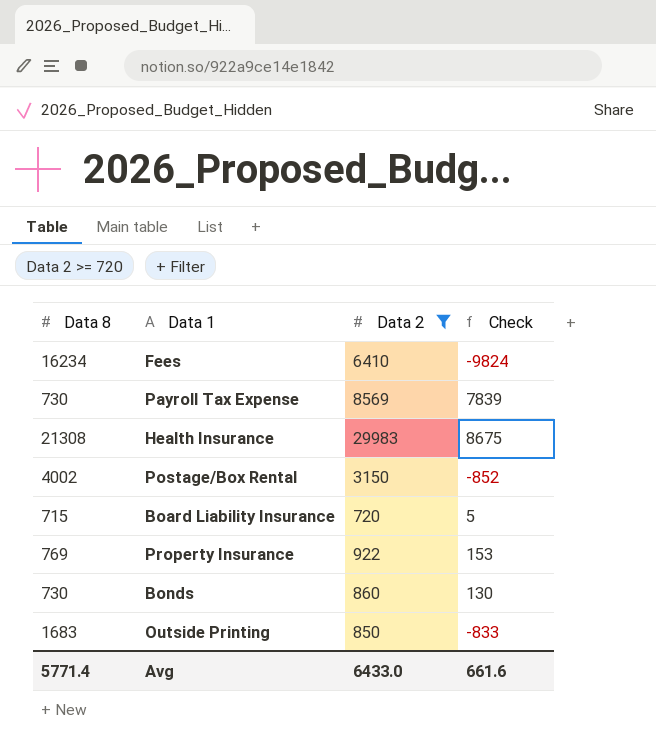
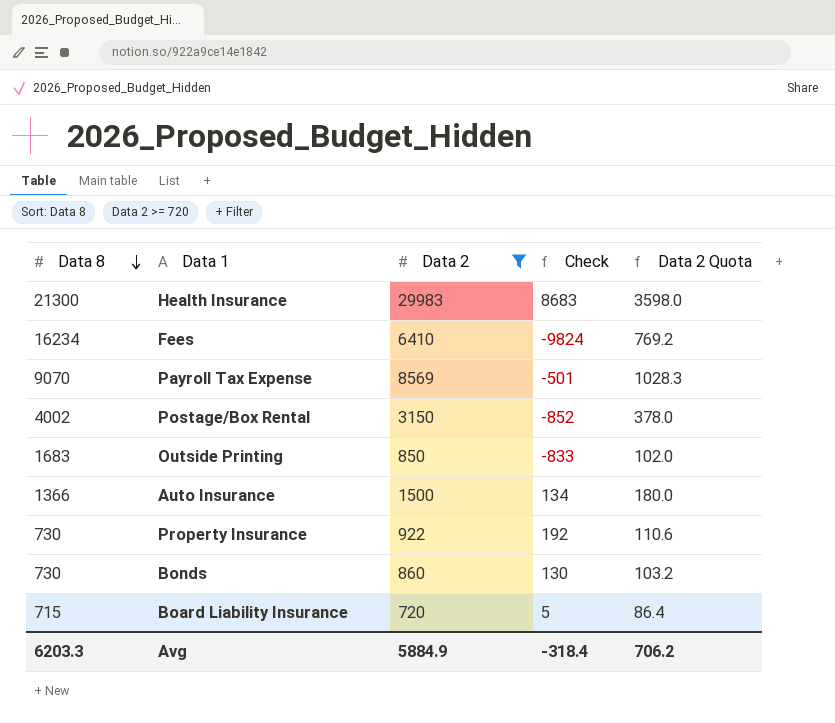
row order: none -> Data 8 descending
column Data 2 Quota | formula: none -> [Data 2] * 0.12
Health Insurance | Data 8: 21308 -> 21300
Health Insurance | Check: 8675 -> 8683
Payroll Tax Expense | Data 8: 730 -> 9070
Payroll Tax Expense | Check: 7839 -> -501
row Auto Insurance: none -> 1366 | 1500 | 134 | 180.0
Property Insurance | Data 8: 769 -> 730
Property Insurance | Check: 153 -> 192
Avg | Data 8: 5771.4 -> 6203.3
Avg | Data 2: 6433.0 -> 5884.9
Avg | Check: 661.6 -> -318.4

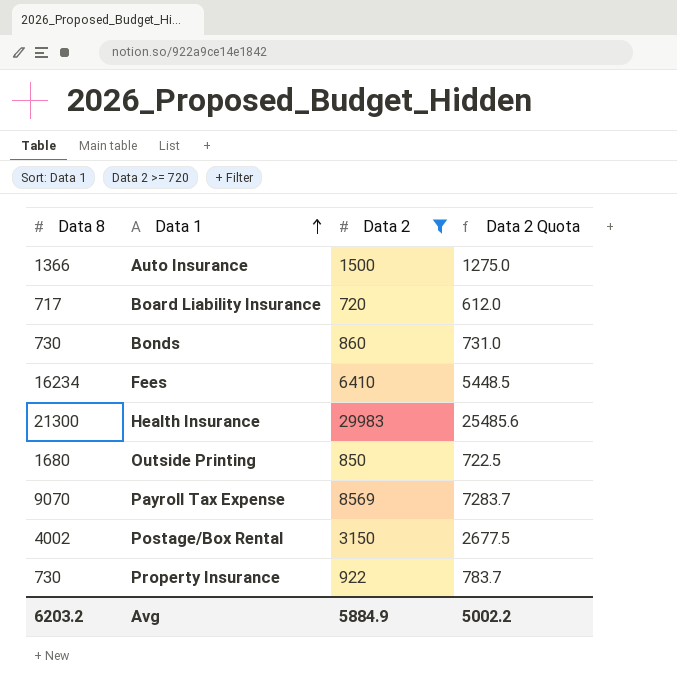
row order: Data 8 descending -> Data 1 ascending
column Check | formula: [Data 2] - [Data 8] -> none
column Data 2 Quota | formula: [Data 2] * 0.12 -> [Data 2] * 0.85
Board Liability Insurance | Data 8: 715 -> 717
Outside Printing | Data 8: 1683 -> 1680
Avg | Data 8: 6203.3 -> 6203.2
Avg | Data 2 Quota: 706.2 -> 5002.2

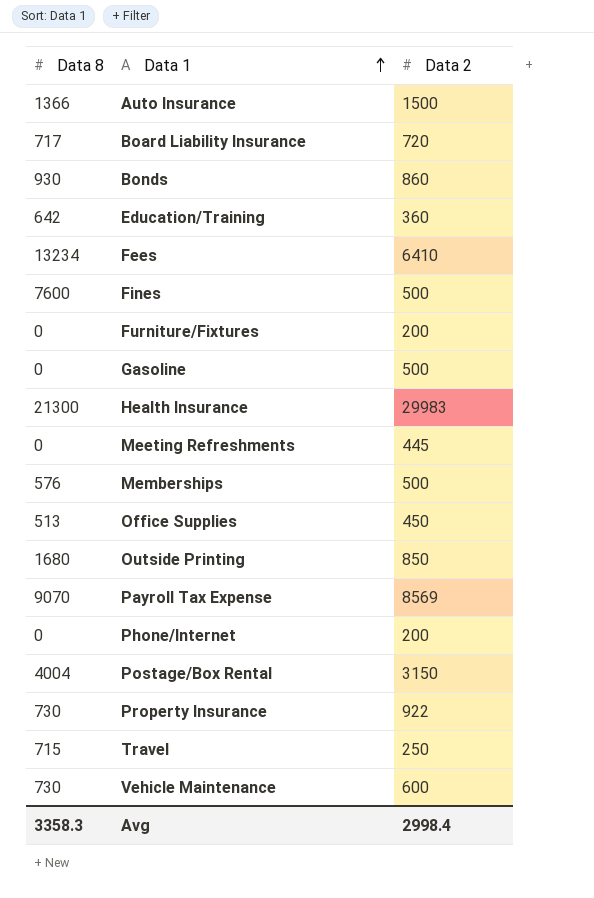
filter: Data 2 >= 720 -> none
column Data 2 Quota | formula: [Data 2] * 0.85 -> none
Bonds | Data 8: 730 -> 930
Fees | Data 8: 16234 -> 13234
Postage/Box Rental | Data 8: 4002 -> 4004
Avg | Data 8: 6203.2 -> 3358.3
Avg | Data 2: 5884.9 -> 2998.4

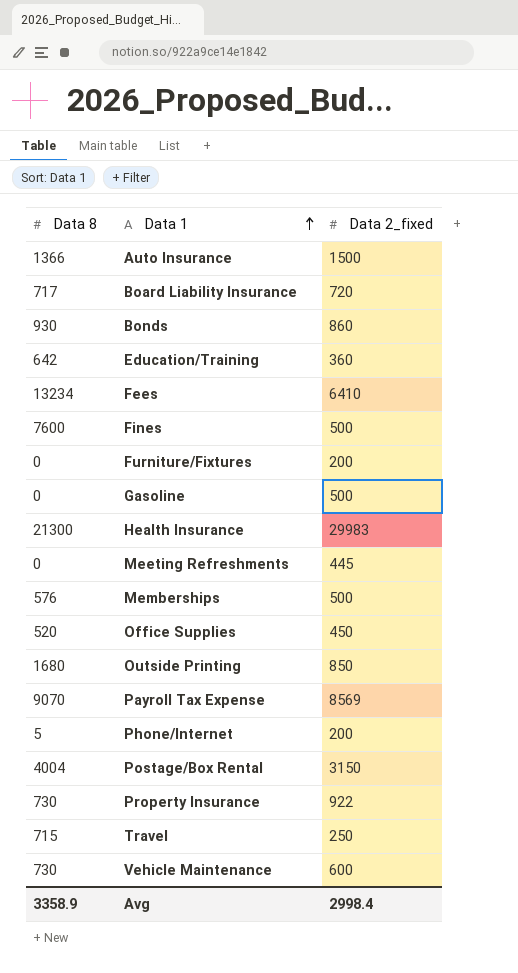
column name: Data 2 -> Data 2_fixed
Office Supplies | Data 8: 513 -> 520
Phone/Internet | Data 8: 0 -> 5
Avg | Data 8: 3358.3 -> 3358.9

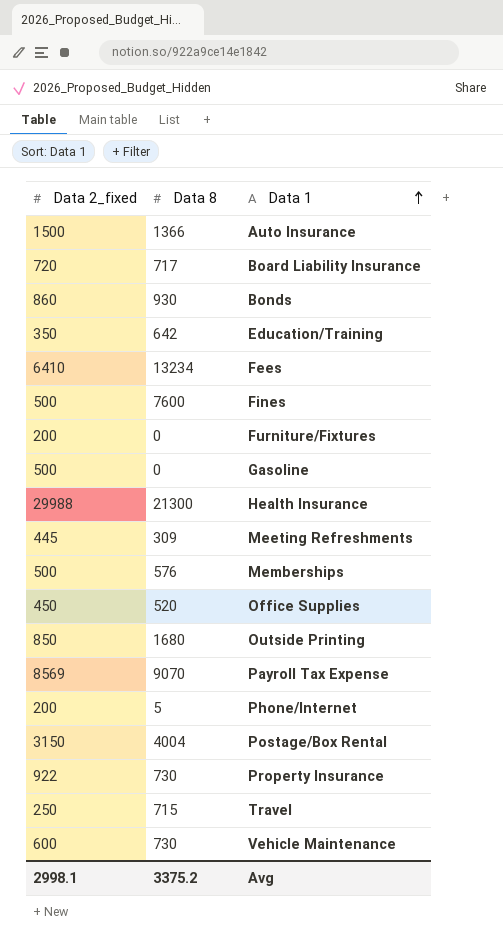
column Data 2_fixed | position: 3 -> 1
Education/Training | Data 2_fixed: 360 -> 350
Health Insurance | Data 2_fixed: 29983 -> 29988
Meeting Refreshments | Data 8: 0 -> 309
Avg | Data 2_fixed: 2998.4 -> 2998.1
Avg | Data 8: 3358.9 -> 3375.2

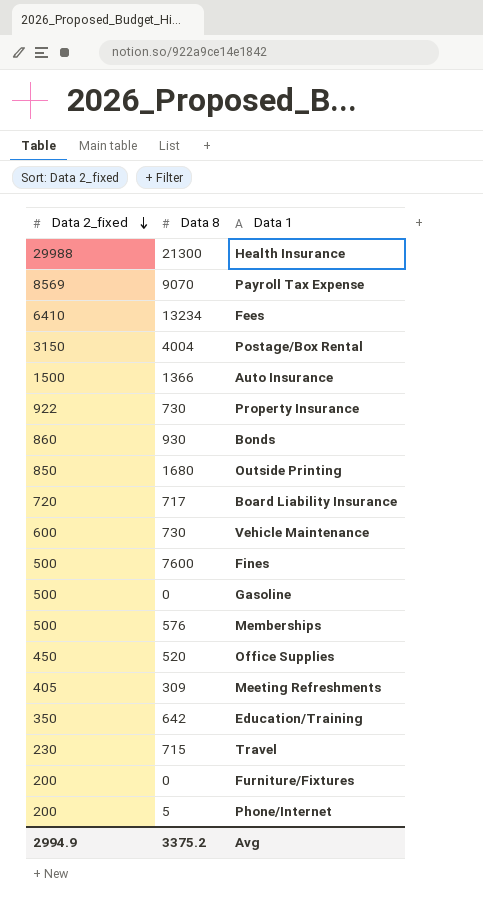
row order: Data 1 ascending -> Data 2_fixed descending
Meeting Refreshments | Data 2_fixed: 445 -> 405
Travel | Data 2_fixed: 250 -> 230
Avg | Data 2_fixed: 2998.1 -> 2994.9

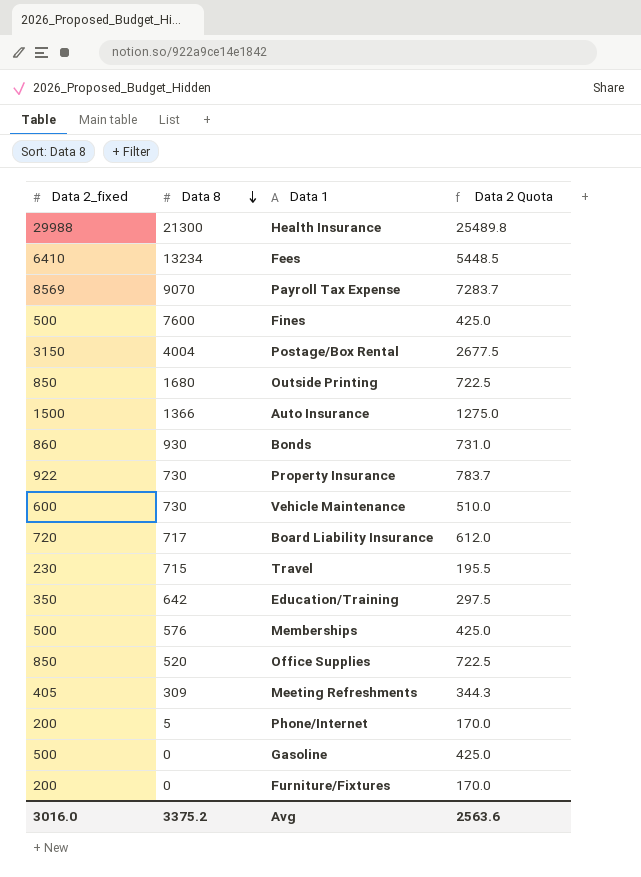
row order: Data 2_fixed descending -> Data 8 descending
column Data 2 Quota | formula: none -> [Data 2_fixed] * 0.85
Office Supplies | Data 2_fixed: 450 -> 850
Avg | Data 2_fixed: 2994.9 -> 3016.0

